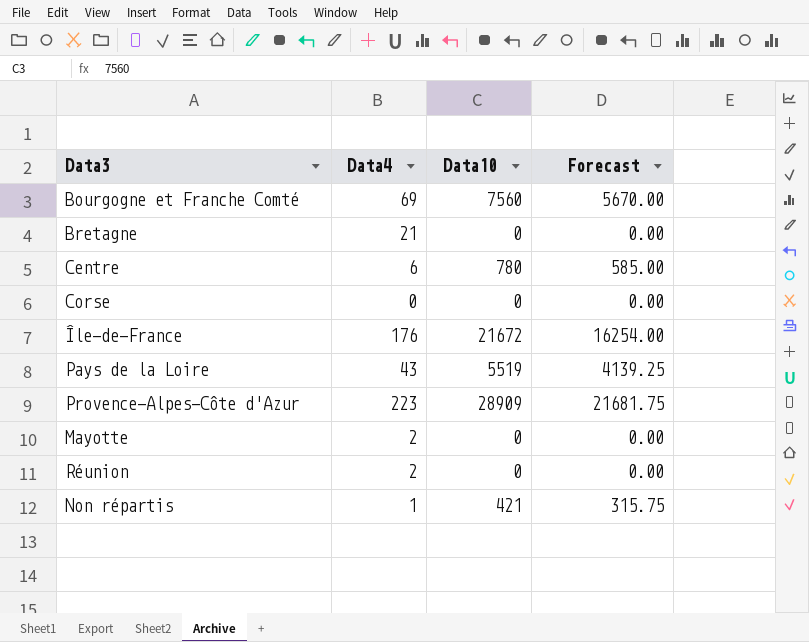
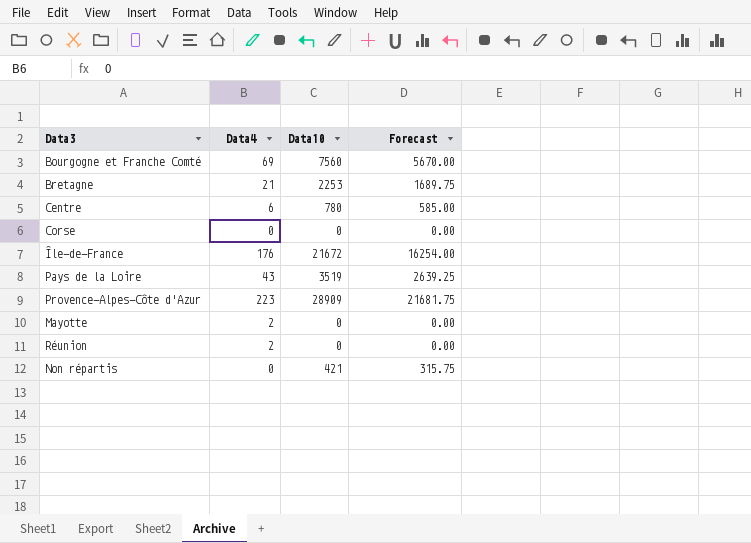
Bretagne | Data10: 0 -> 2253
Bretagne | Forecast: 0.00 -> 1689.75
Pays de la Loire | Data10: 5519 -> 3519
Pays de la Loire | Forecast: 4139.25 -> 2639.25
Non répartis | Data4: 1 -> 0

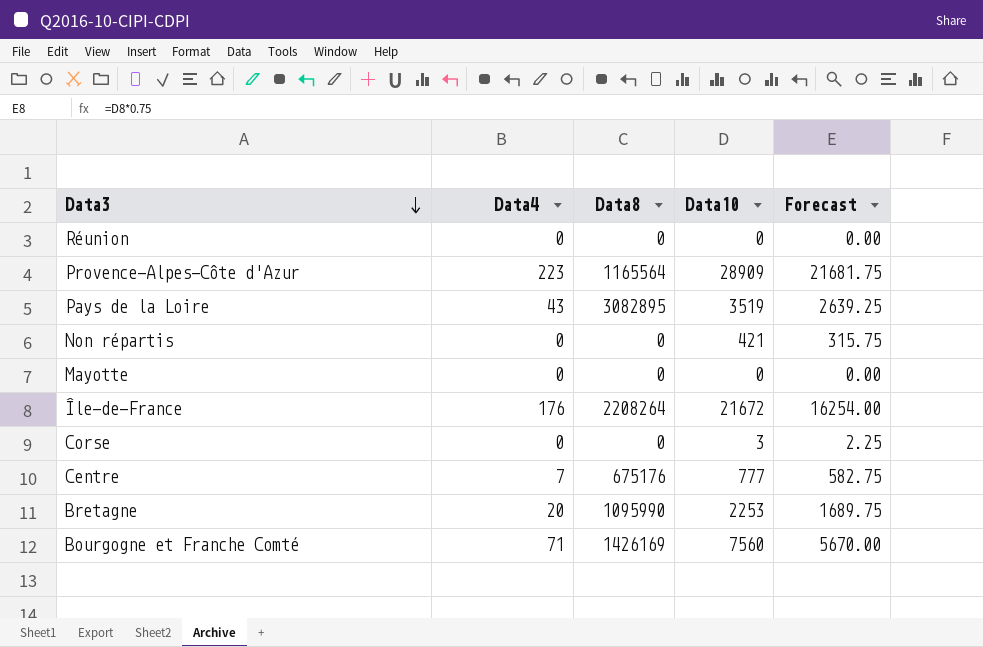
row order: none -> Data3 descending
column Data8 | position: none -> 3
Réunion | Data4: 2 -> 0
Mayotte | Data4: 2 -> 0
Corse | Data10: 0 -> 3
Corse | Forecast: 0.00 -> 2.25
Centre | Data4: 6 -> 7
Centre | Data10: 780 -> 777
Centre | Forecast: 585.00 -> 582.75
Bretagne | Data4: 21 -> 20
Bourgogne et Franche Comté | Data4: 69 -> 71

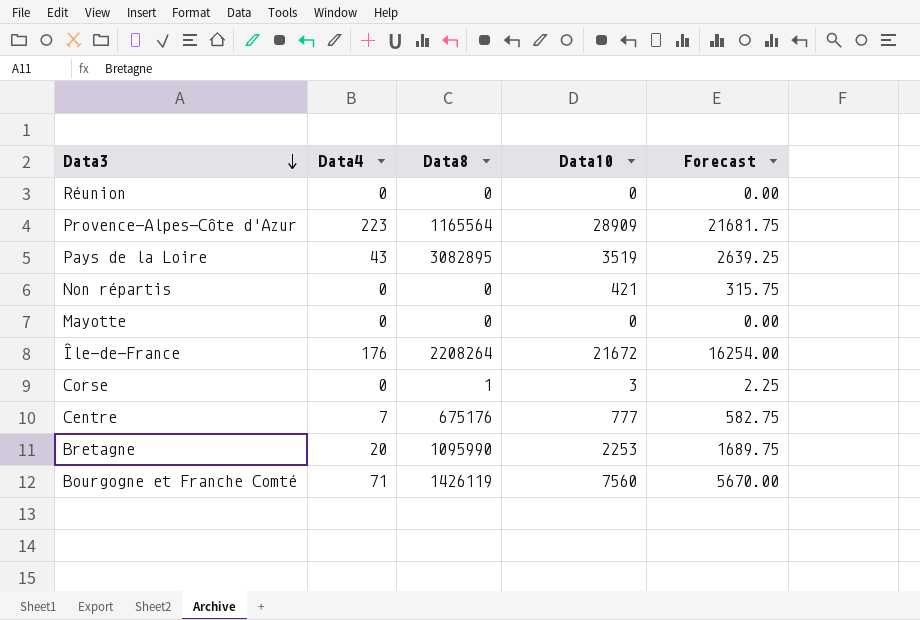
Corse | Data8: 0 -> 1
Bourgogne et Franche Comté | Data8: 1426169 -> 1426119

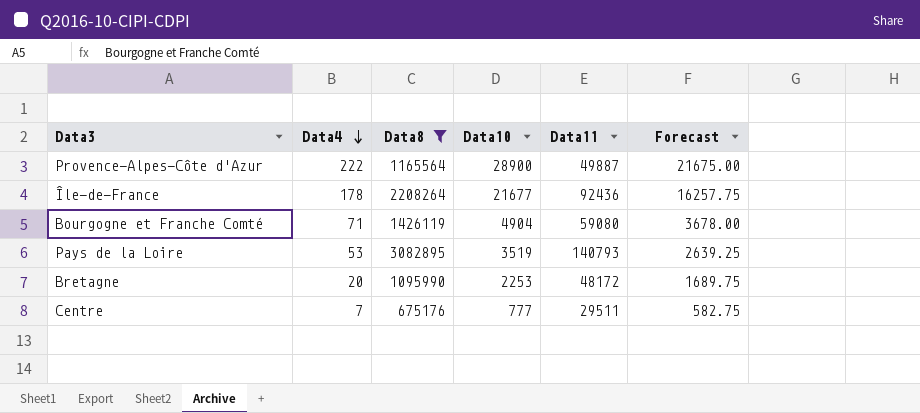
filter: none -> Data8 >= 675176
row order: Data3 descending -> Data4 descending
column Data11 | position: none -> 5
Provence-Alpes-Côte d'Azur | Data4: 223 -> 222
Provence-Alpes-Côte d'Azur | Data10: 28909 -> 28900
Provence-Alpes-Côte d'Azur | Forecast: 21681.75 -> 21675.00
Île-de-France | Data4: 176 -> 178
Île-de-France | Data10: 21672 -> 21677
Île-de-France | Forecast: 16254.00 -> 16257.75
Bourgogne et Franche Comté | Data10: 7560 -> 4904
Bourgogne et Franche Comté | Forecast: 5670.00 -> 3678.00
Pays de la Loire | Data4: 43 -> 53

